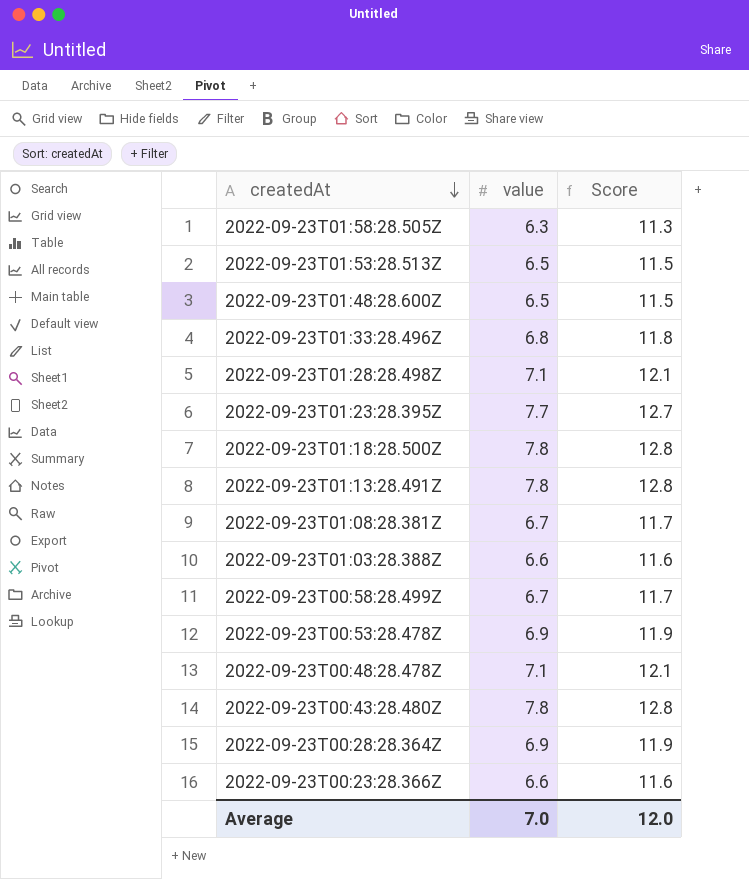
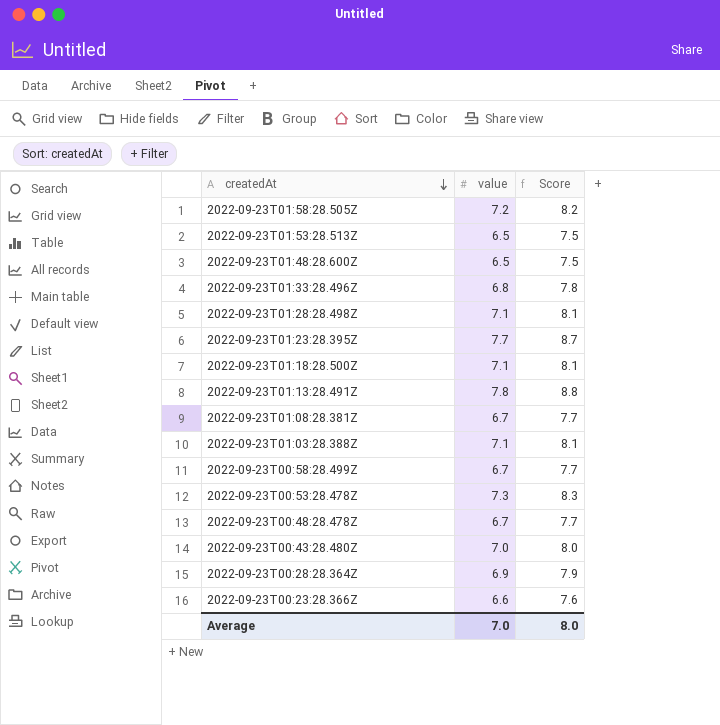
column Score | formula: [value] + 5 -> [value] + 1
2022-09-23T01:58:28.505Z | value: 6.3 -> 7.2
2022-09-23T01:18:28.500Z | value: 7.8 -> 7.1
2022-09-23T01:03:28.388Z | value: 6.6 -> 7.1
2022-09-23T00:53:28.478Z | value: 6.9 -> 7.3
2022-09-23T00:48:28.478Z | value: 7.1 -> 6.7
2022-09-23T00:43:28.480Z | value: 7.8 -> 7.0
Average | Score: 12.0 -> 8.0

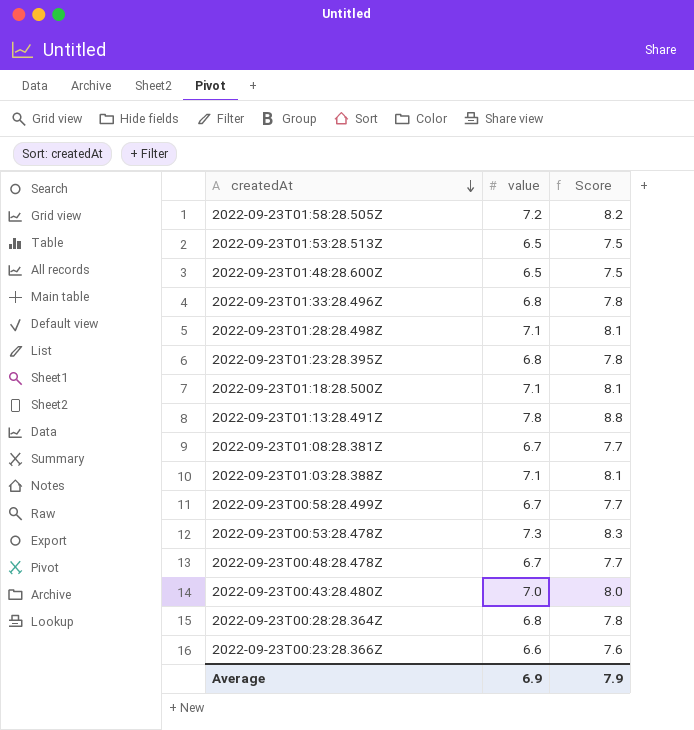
2022-09-23T01:23:28.395Z | value: 7.7 -> 6.8
2022-09-23T01:23:28.395Z | Score: 8.7 -> 7.8
2022-09-23T00:28:28.364Z | value: 6.9 -> 6.8
2022-09-23T00:28:28.364Z | Score: 7.9 -> 7.8
Average | value: 7.0 -> 6.9
Average | Score: 8.0 -> 7.9

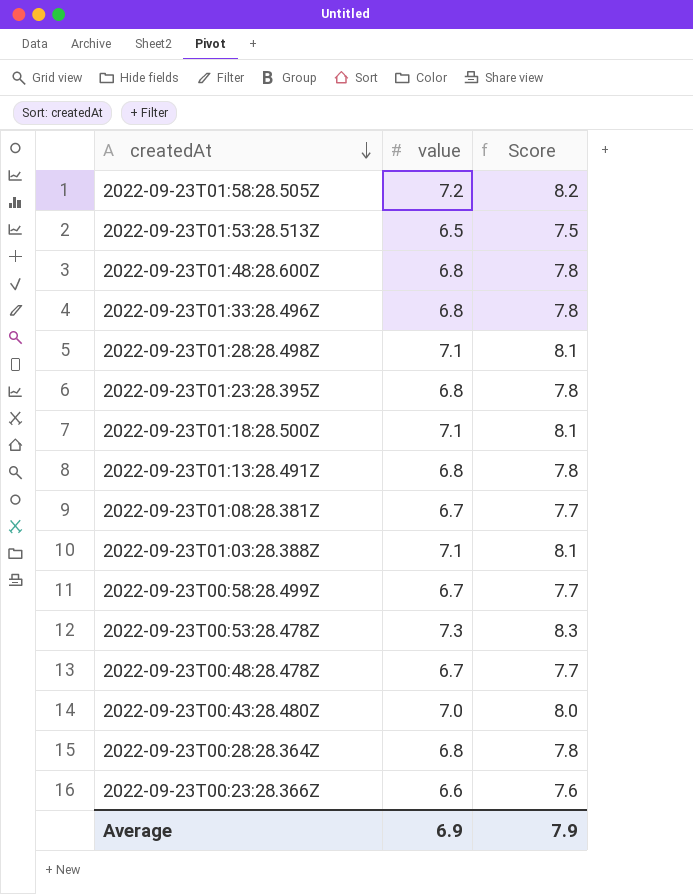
2022-09-23T01:48:28.600Z | value: 6.5 -> 6.8
2022-09-23T01:48:28.600Z | Score: 7.5 -> 7.8
2022-09-23T01:13:28.491Z | value: 7.8 -> 6.8
2022-09-23T01:13:28.491Z | Score: 8.8 -> 7.8

